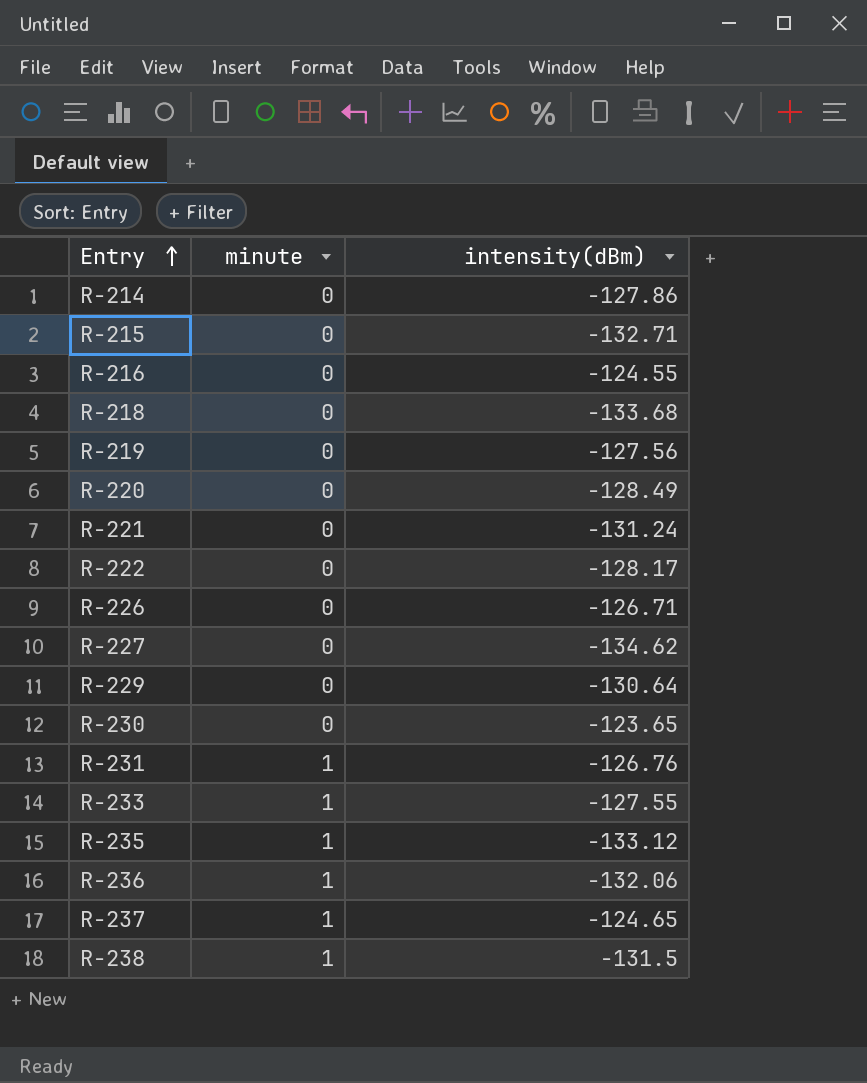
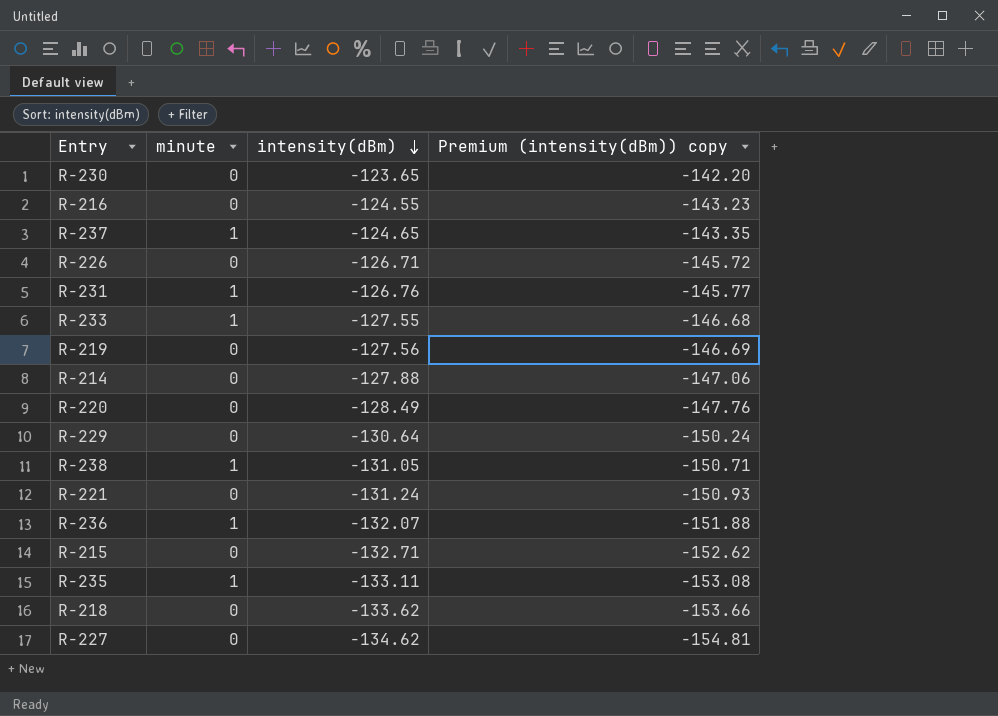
row order: Entry ascending -> intensity(dBm) descending
column Premium (intensity(dBm)) copy | formula: none -> [intensity(dBm)] * 1.15
row R-222: 0 | -128.17 -> none
R-214 | intensity(dBm): -127.86 -> -127.88
R-238 | intensity(dBm): -131.5 -> -131.05
R-236 | intensity(dBm): -132.06 -> -132.07
R-235 | intensity(dBm): -133.12 -> -133.11
R-218 | intensity(dBm): -133.68 -> -133.62

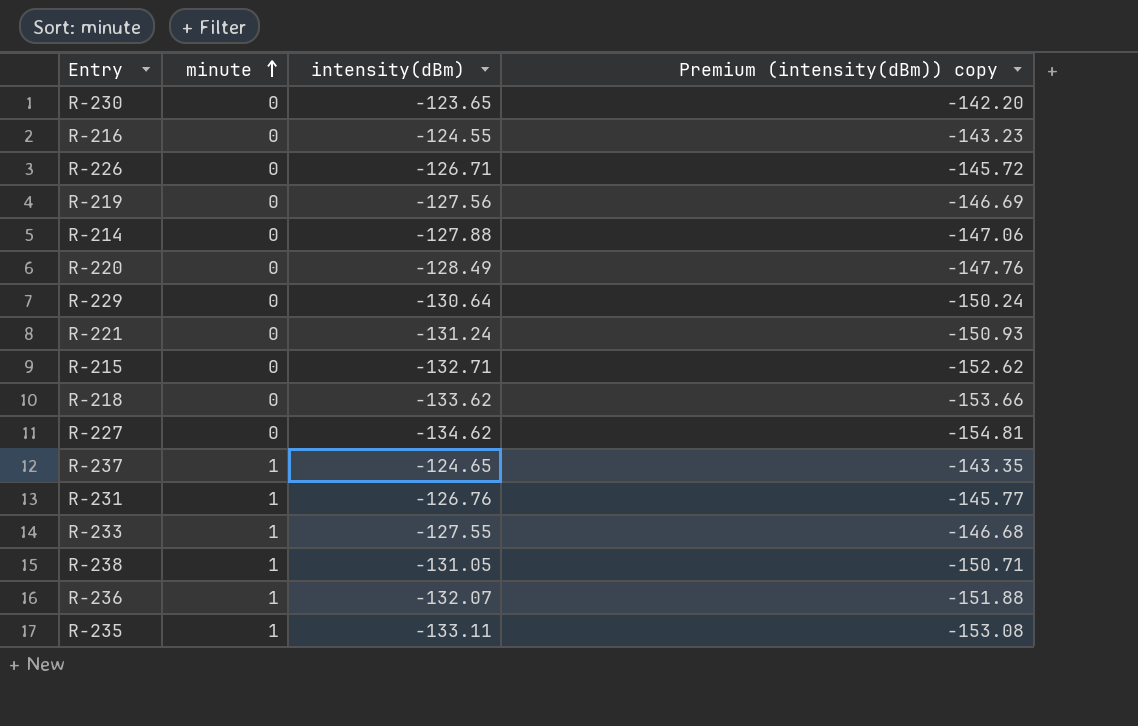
row order: intensity(dBm) descending -> minute ascending

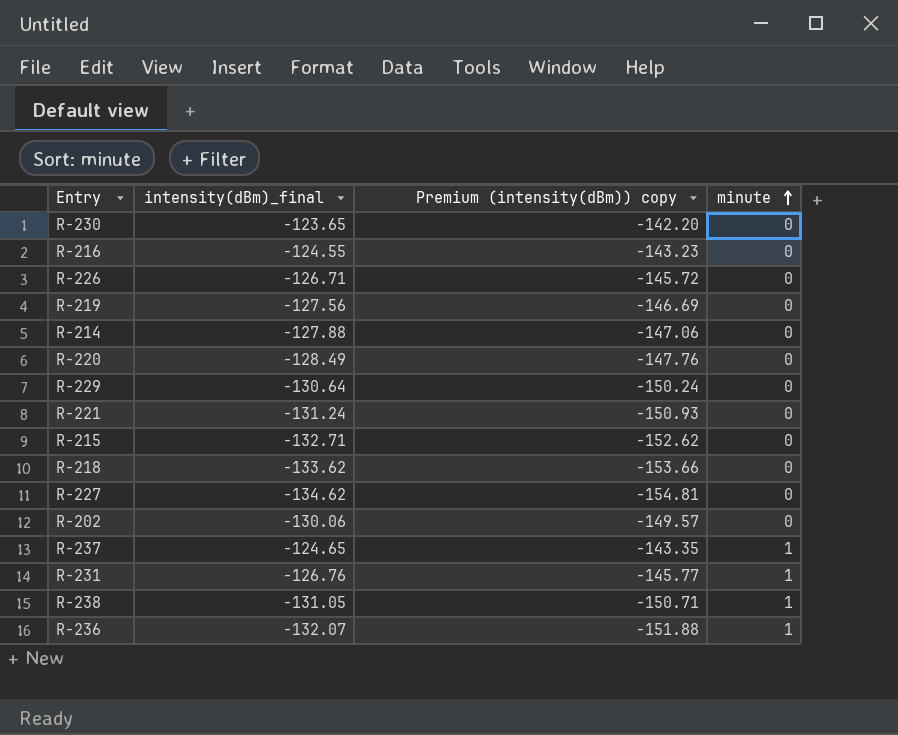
column name: intensity(dBm) -> intensity(dBm)_final
column minute | position: 2 -> 4
row R-233: 1 | -127.55 | -146.68 -> none
row R-235: 1 | -133.11 | -153.08 -> none
row R-202: none -> -130.06 | -149.57 | 0

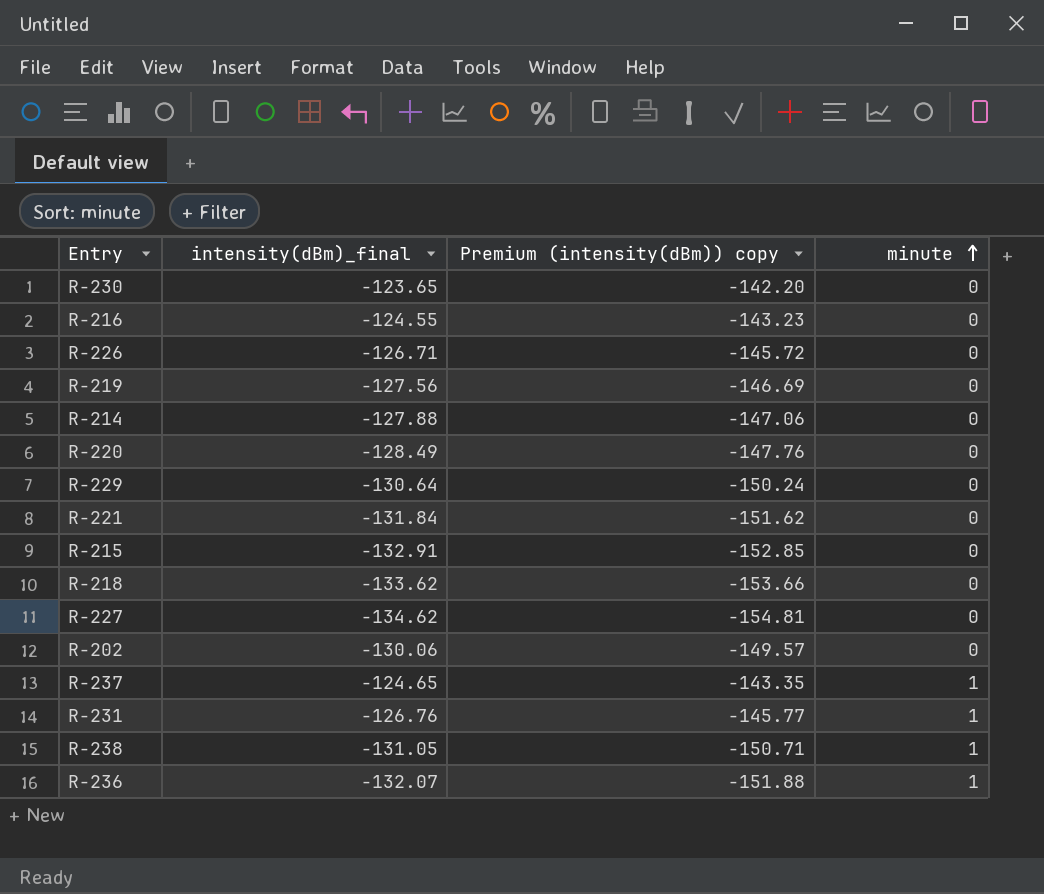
R-221 | intensity(dBm)_final: -131.24 -> -131.84
R-221 | Premium (intensity(dBm)) copy: -150.93 -> -151.62
R-215 | intensity(dBm)_final: -132.71 -> -132.91
R-215 | Premium (intensity(dBm)) copy: -152.62 -> -152.85

